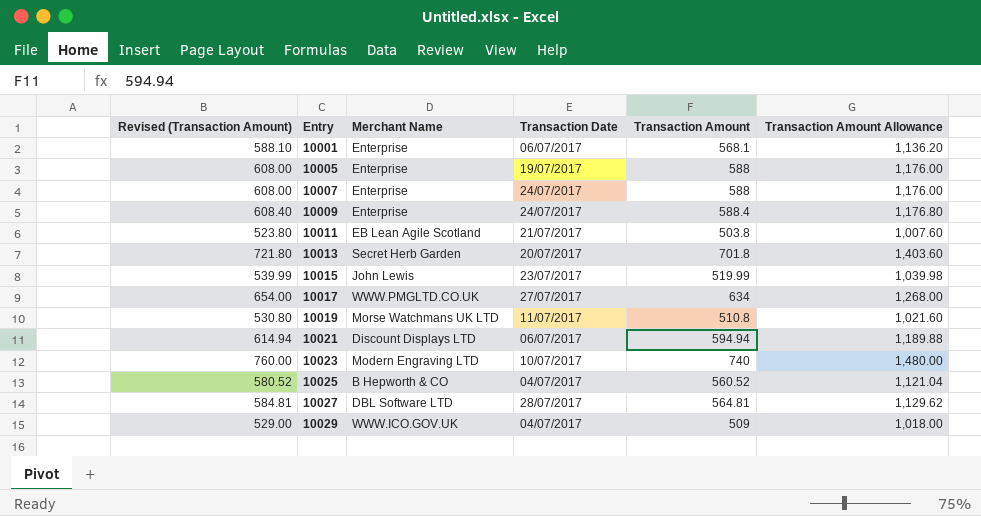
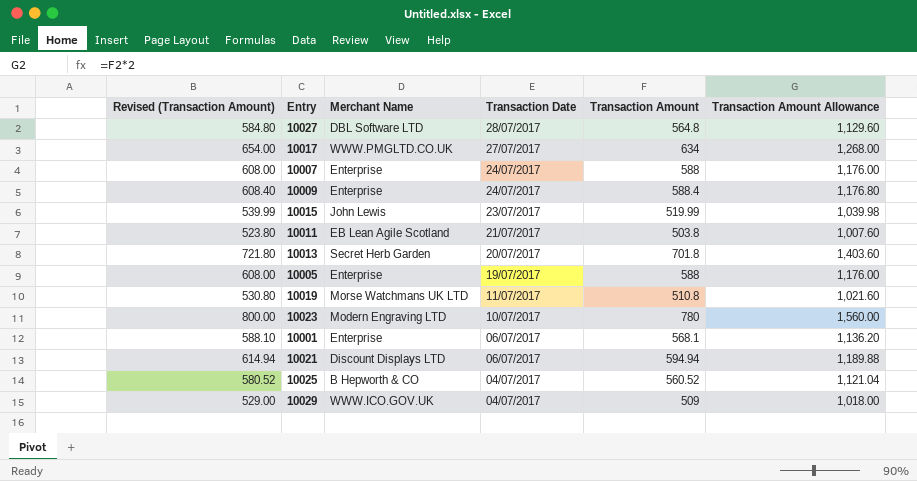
row order: Entry ascending -> Transaction Date descending
10027 | Revised (Transaction Amount): 584.81 -> 584.80
10027 | Transaction Amount: 564.81 -> 564.8
10027 | Transaction Amount Allowance: 1,129.62 -> 1,129.60
10023 | Revised (Transaction Amount): 760.00 -> 800.00
10023 | Transaction Amount: 740 -> 780
10023 | Transaction Amount Allowance: 1,480.00 -> 1,560.00

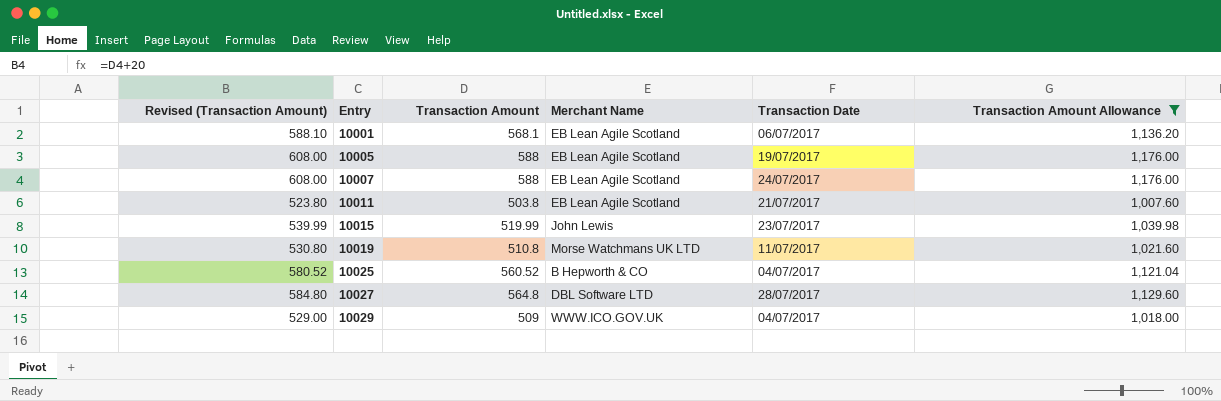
filter: none -> Transaction Amount Allowance <= 1,176.00
row order: Transaction Date descending -> Entry ascending
column Transaction Amount | position: 5 -> 3
10001 | Merchant Name: Enterprise -> EB Lean Agile Scotland
10005 | Merchant Name: Enterprise -> EB Lean Agile Scotland
10007 | Merchant Name: Enterprise -> EB Lean Agile Scotland

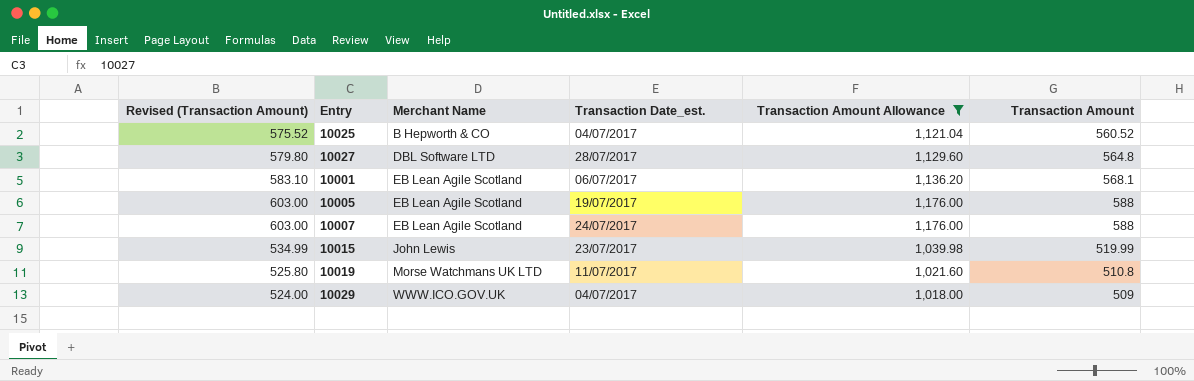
row order: Entry ascending -> Merchant Name ascending
column Revised (Transaction Amount) | formula: [Transaction Amount] + 20 -> [Transaction Amount] + 15
column name: Transaction Date -> Transaction Date_est.
column Transaction Amount | position: 3 -> 6
row 10011: 523.80 | 503.8 | EB Lean Agile Scotland | 21/07/2017 | 1,007.60 -> none

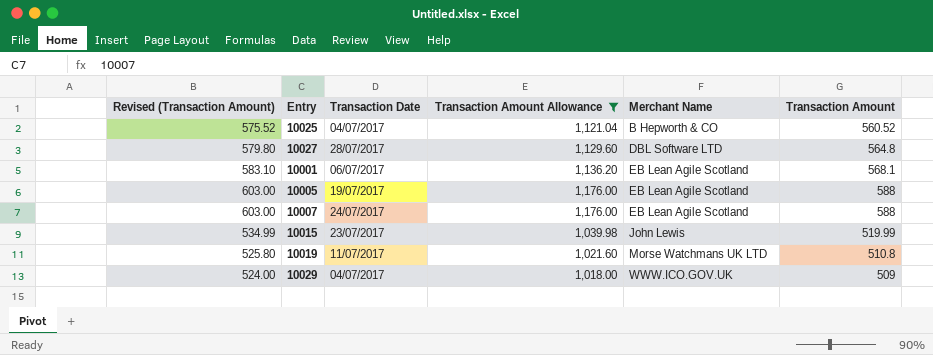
column name: Transaction Date_est. -> Transaction Date
column Merchant Name | position: 3 -> 5

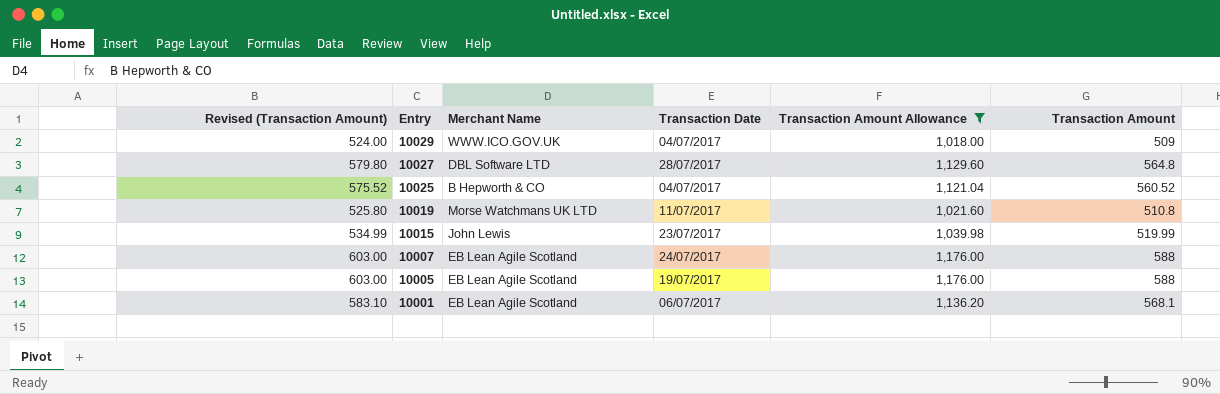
row order: Merchant Name ascending -> Entry descending
column Merchant Name | position: 5 -> 3

